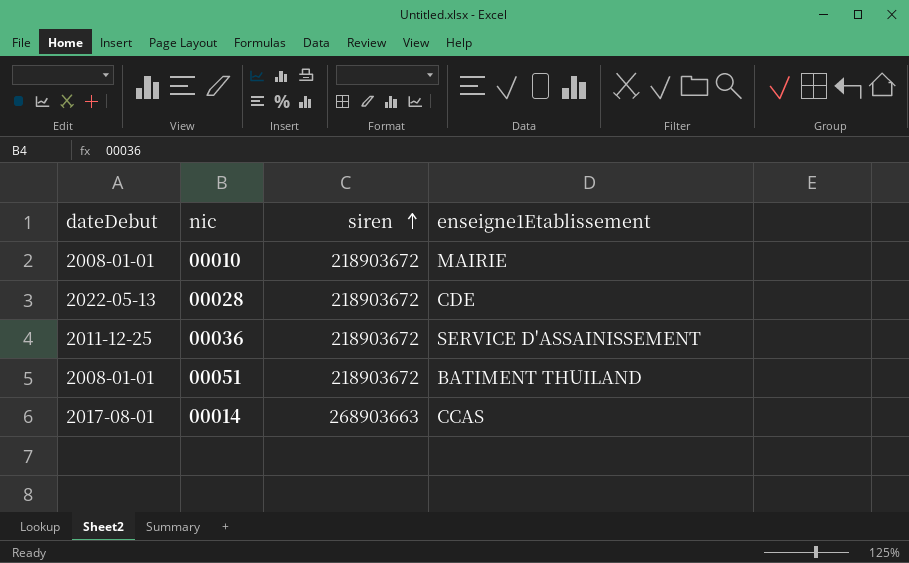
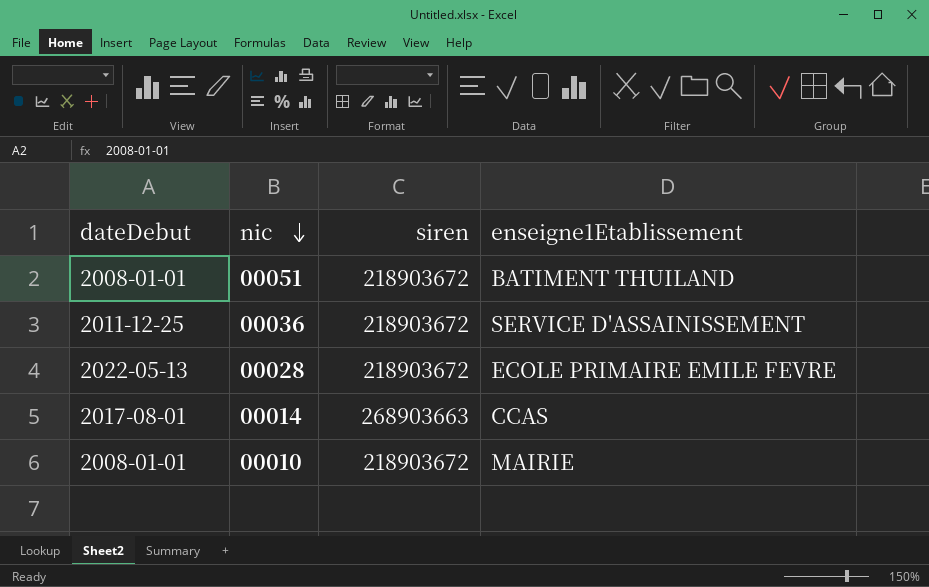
row order: siren ascending -> nic descending
00028 | enseigne1Etablissement: CDE -> ECOLE PRIMAIRE EMILE FEVRE

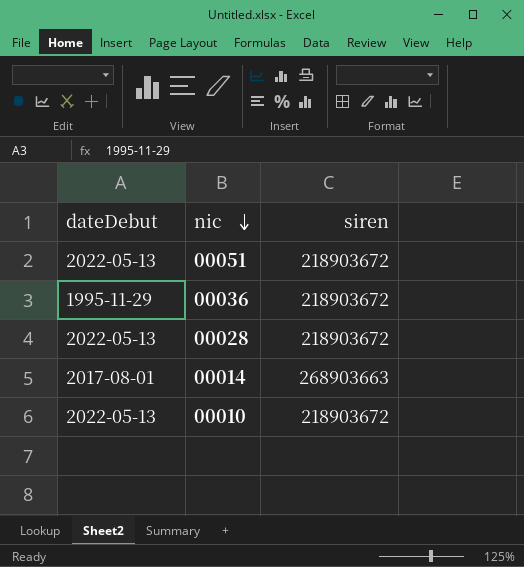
column enseigne1Etablissement | position: 4 -> none
00051 | dateDebut: 2008-01-01 -> 2022-05-13
00036 | dateDebut: 2011-12-25 -> 1995-11-29
00010 | dateDebut: 2008-01-01 -> 2022-05-13

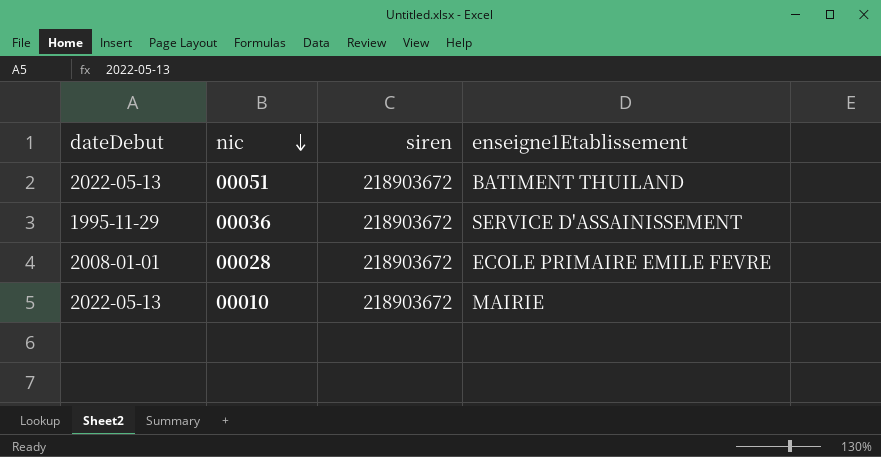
column enseigne1Etablissement | position: none -> 4
row 00014: 2017-08-01 | 268903663 -> none
00028 | dateDebut: 2022-05-13 -> 2008-01-01

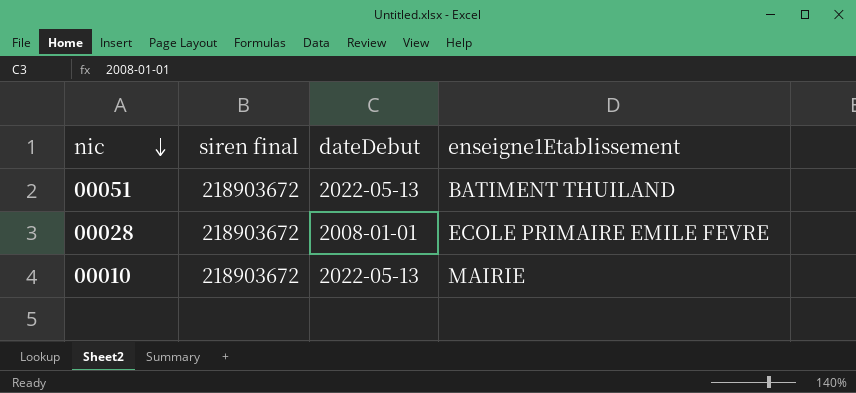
column name: siren -> siren final
column dateDebut | position: 1 -> 3
row 00036: 1995-11-29 | 218903672 | SERVICE D'ASSAINISSEMENT -> none

